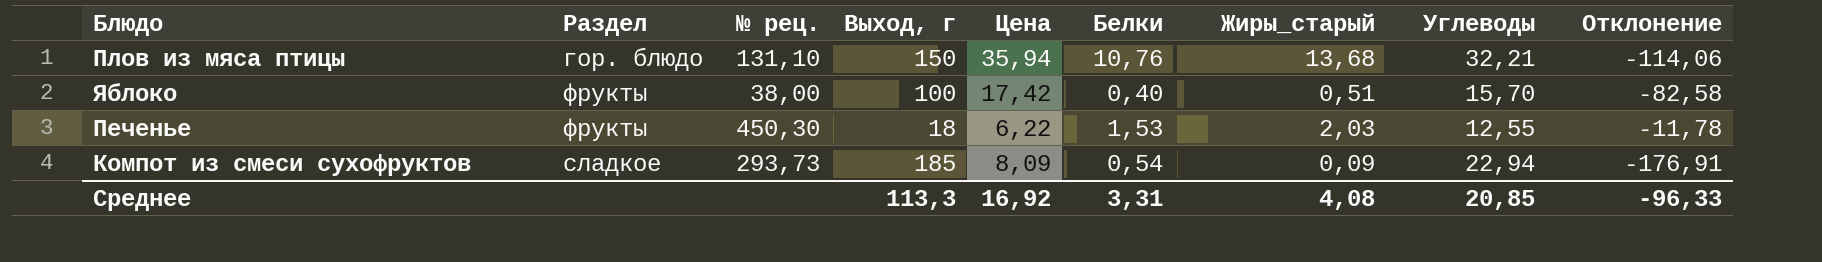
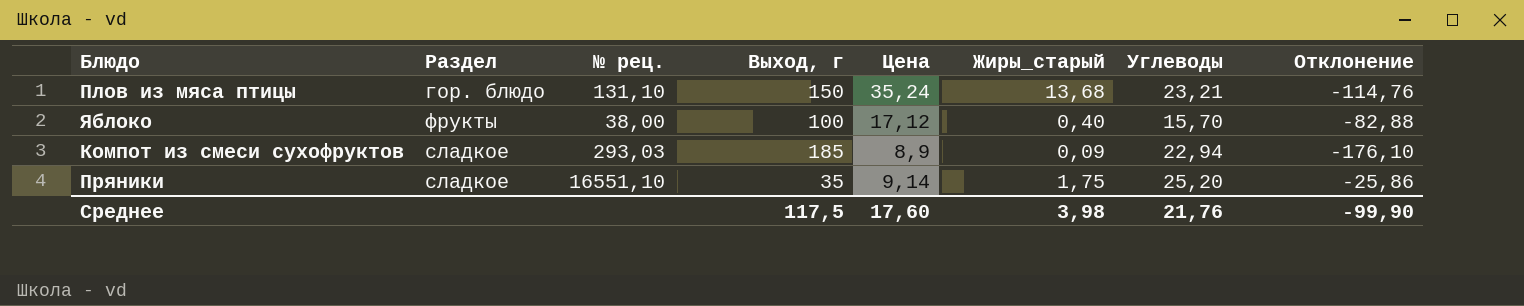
column Белки | position: 6 -> none
row Печенье: фрукты | 450,30 | 18 | 6,22 | 1,53 | 2,03 | 12,55 | -11,78 -> none
Плов из мяса птицы | Цена: 35,94 -> 35,24
Плов из мяса птицы | Углеводы: 32,21 -> 23,21
Плов из мяса птицы | Отклонение: -114,06 -> -114,76
Яблоко | Цена: 17,42 -> 17,12
Яблоко | Жиры_старый: 0,51 -> 0,40
Яблоко | Отклонение: -82,58 -> -82,88
Компот из смеси сухофруктов | № рец.: 293,73 -> 293,03
Компот из смеси сухофруктов | Цена: 8,09 -> 8,9
Компот из смеси сухофруктов | Отклонение: -176,91 -> -176,10
row Пряники: none -> сладкое | 16551,10 | 35 | 9,14 | 1,75 | 25,20 | -25,86
Среднее | Выход, г: 113,3 -> 117,5
Среднее | Цена: 16,92 -> 17,60
Среднее | Жиры_старый: 4,08 -> 3,98
Среднее | Углеводы: 20,85 -> 21,76
Среднее | Отклонение: -96,33 -> -99,90

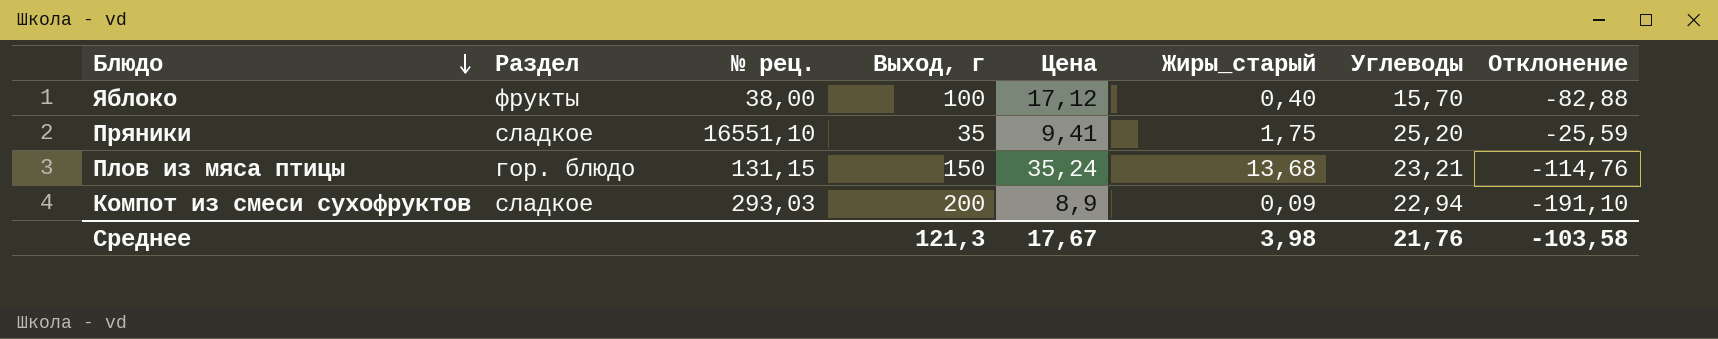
row order: none -> Блюдо descending
Пряники | Цена: 9,14 -> 9,41
Пряники | Отклонение: -25,86 -> -25,59
Плов из мяса птицы | № рец.: 131,10 -> 131,15
Компот из смеси сухофруктов | Выход, г: 185 -> 200
Компот из смеси сухофруктов | Отклонение: -176,10 -> -191,10
Среднее | Выход, г: 117,5 -> 121,3
Среднее | Цена: 17,60 -> 17,67
Среднее | Отклонение: -99,90 -> -103,58

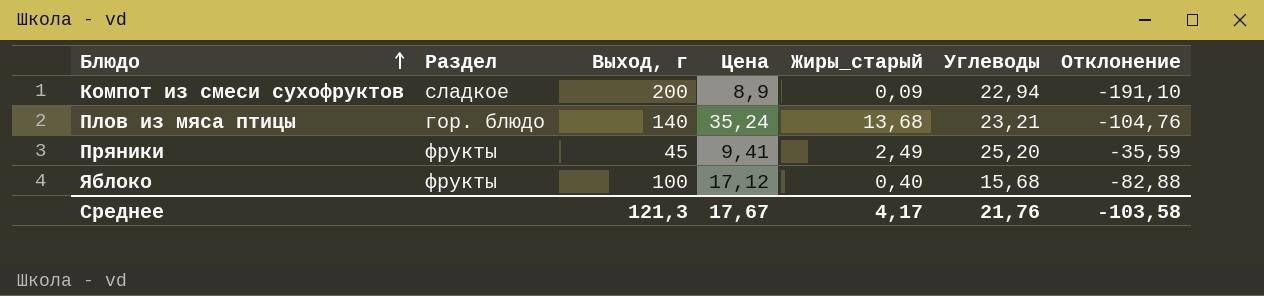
row order: Блюдо descending -> Блюдо ascending
column № рец. | position: 3 -> none
Плов из мяса птицы | Выход, г: 150 -> 140
Плов из мяса птицы | Отклонение: -114,76 -> -104,76
Пряники | Раздел: сладкое -> фрукты
Пряники | Выход, г: 35 -> 45
Пряники | Жиры_старый: 1,75 -> 2,49
Пряники | Отклонение: -25,59 -> -35,59
Яблоко | Углеводы: 15,70 -> 15,68
Среднее | Жиры_старый: 3,98 -> 4,17

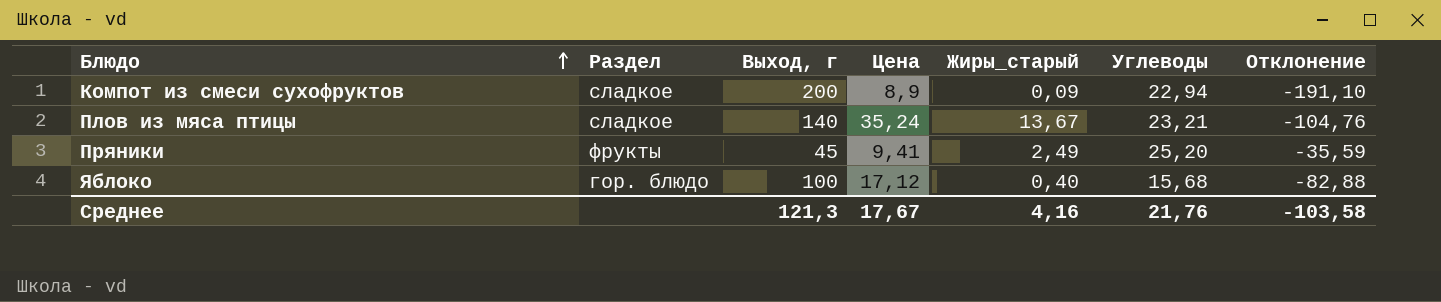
Плов из мяса птицы | Раздел: гор. блюдо -> сладкое
Плов из мяса птицы | Жиры_старый: 13,68 -> 13,67
Яблоко | Раздел: фрукты -> гор. блюдо
Среднее | Жиры_старый: 4,17 -> 4,16

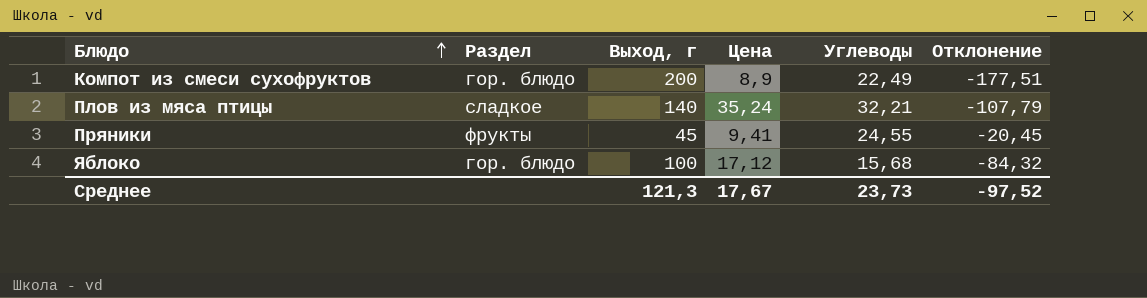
column Жиры_старый | position: 5 -> none
column Отклонение | formula: [Цена] - [Выход, г] -> [Углеводы] - [Выход, г]
Компот из смеси сухофруктов | Раздел: сладкое -> гор. блюдо
Компот из смеси сухофруктов | Углеводы: 22,94 -> 22,49
Плов из мяса птицы | Углеводы: 23,21 -> 32,21
Пряники | Углеводы: 25,20 -> 24,55
Среднее | Углеводы: 21,76 -> 23,73
Среднее | Отклонение: -103,58 -> -97,52

